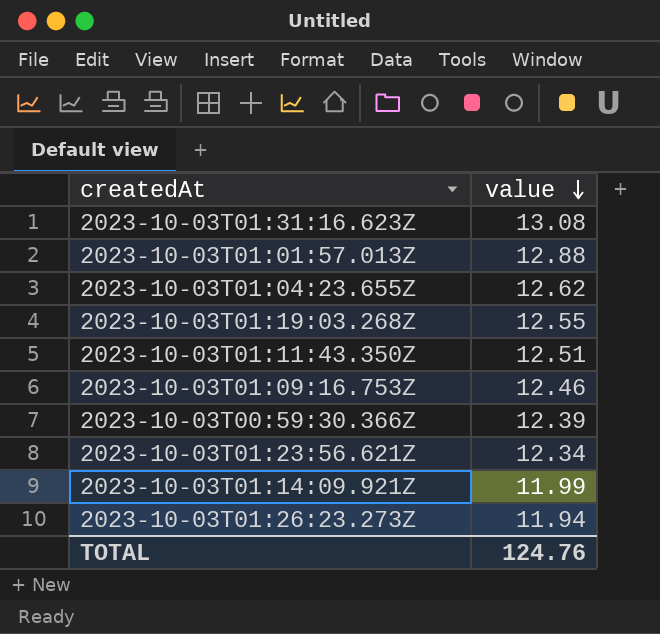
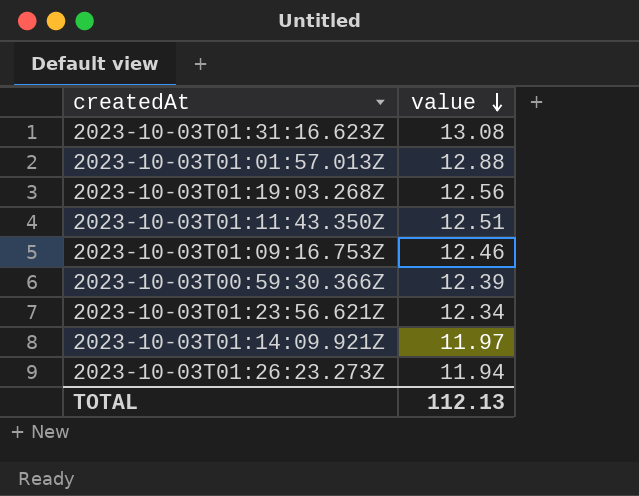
row 2023-10-03T01:04:23.655Z: 12.62 -> none
2023-10-03T01:19:03.268Z | value: 12.55 -> 12.56
2023-10-03T01:14:09.921Z | value: 11.99 -> 11.97
TOTAL | value: 124.76 -> 112.13

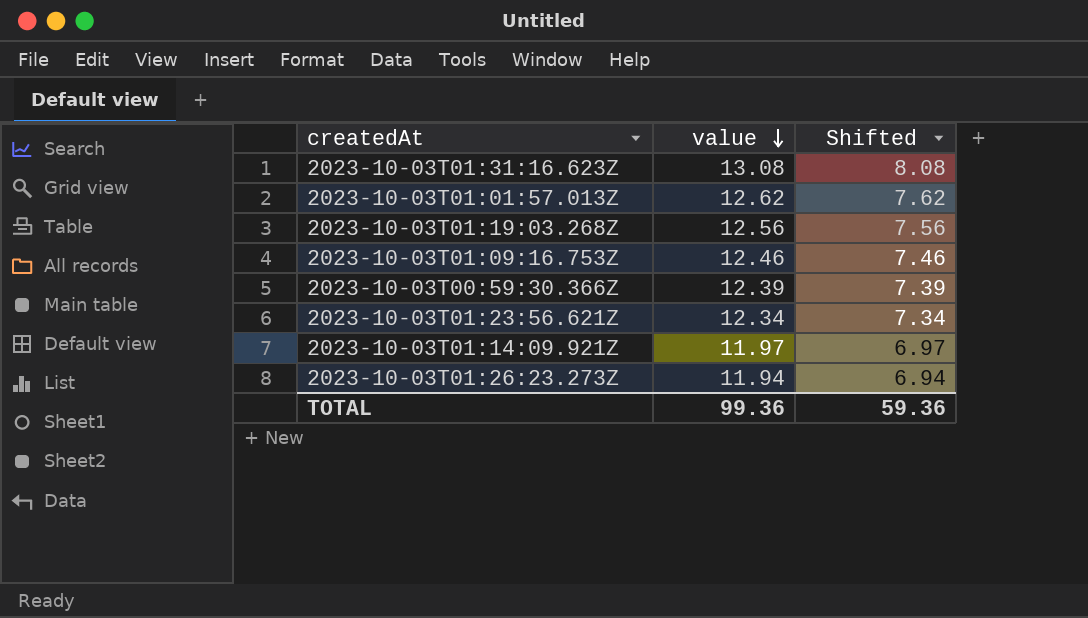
column Shifted | formula: none -> [value] - 5
row 2023-10-03T01:11:43.350Z: 12.51 -> none
2023-10-03T01:01:57.013Z | value: 12.88 -> 12.62
TOTAL | value: 112.13 -> 99.36

